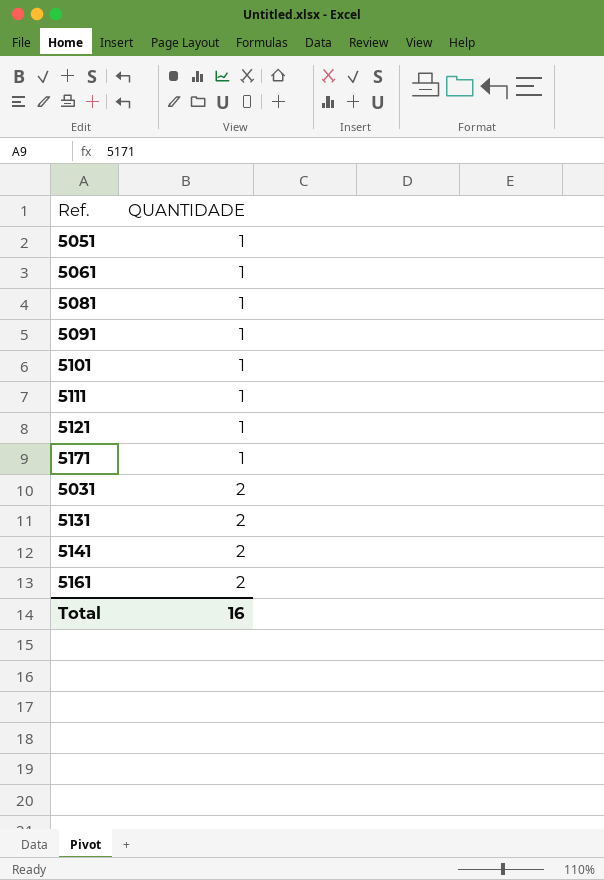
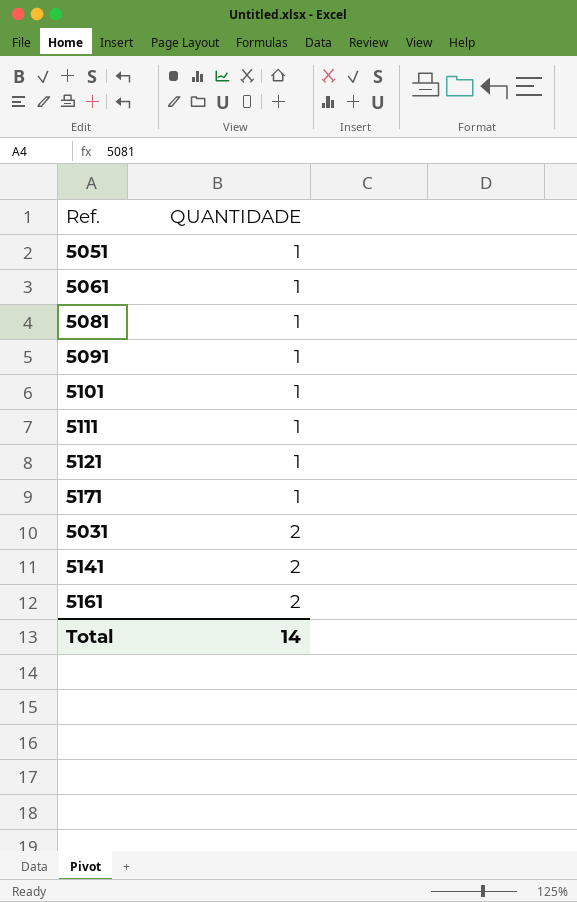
row 5131: 2 -> none
Total | QUANTIDADE: 16 -> 14

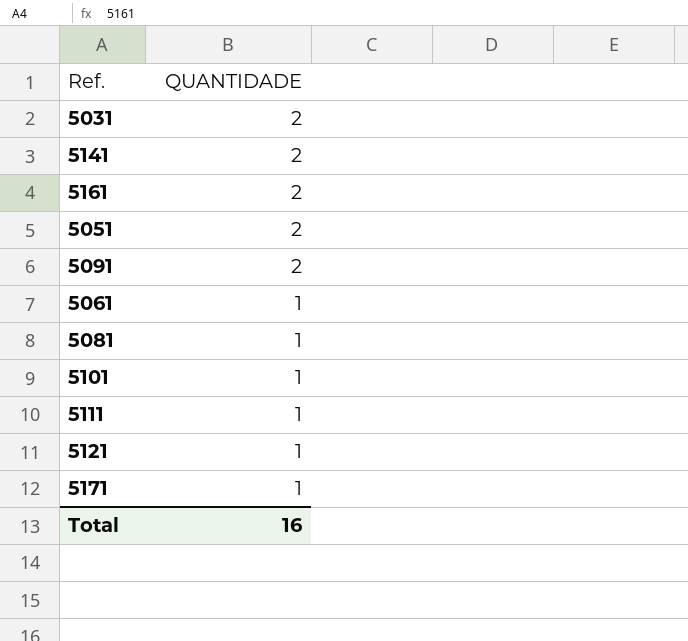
row order: QUANTIDADE ascending -> QUANTIDADE descending
5051 | QUANTIDADE: 1 -> 2
5091 | QUANTIDADE: 1 -> 2
Total | QUANTIDADE: 14 -> 16

